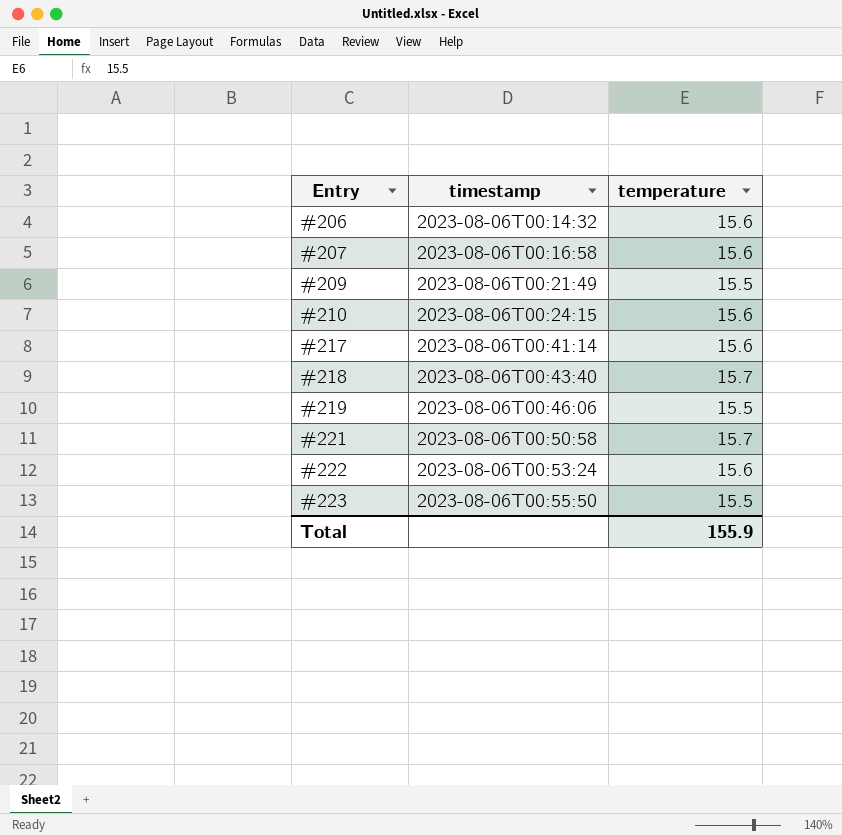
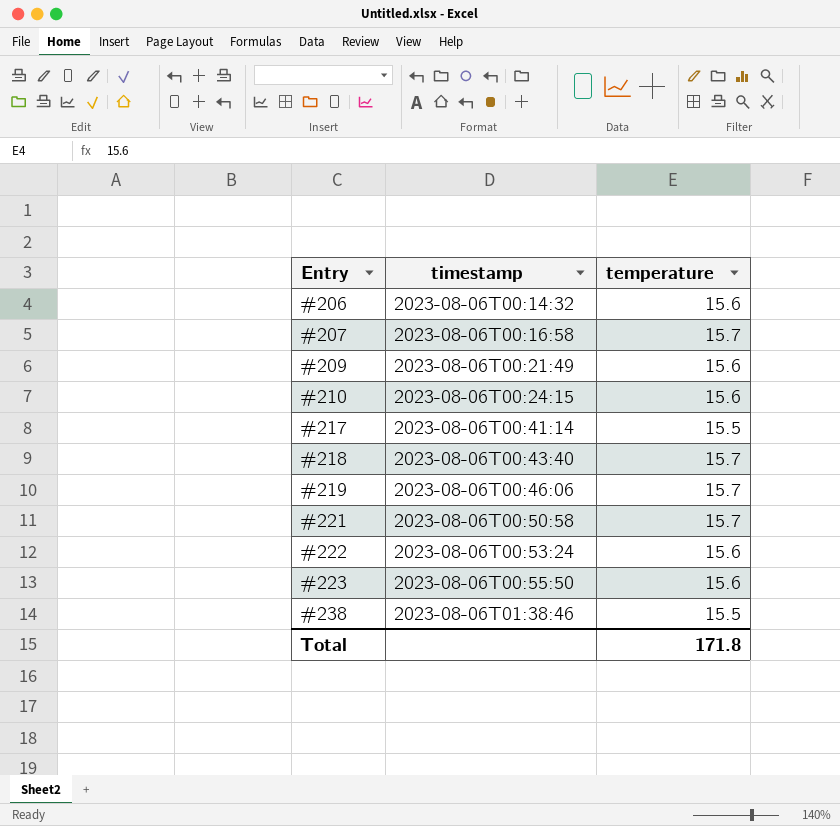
#207 | temperature: 15.6 -> 15.7
#209 | temperature: 15.5 -> 15.6
#217 | temperature: 15.6 -> 15.5
#219 | temperature: 15.5 -> 15.7
#223 | temperature: 15.5 -> 15.6
row #238: none -> 2023-08-06T01:38:46 | 15.5
Total | temperature: 155.9 -> 171.8

